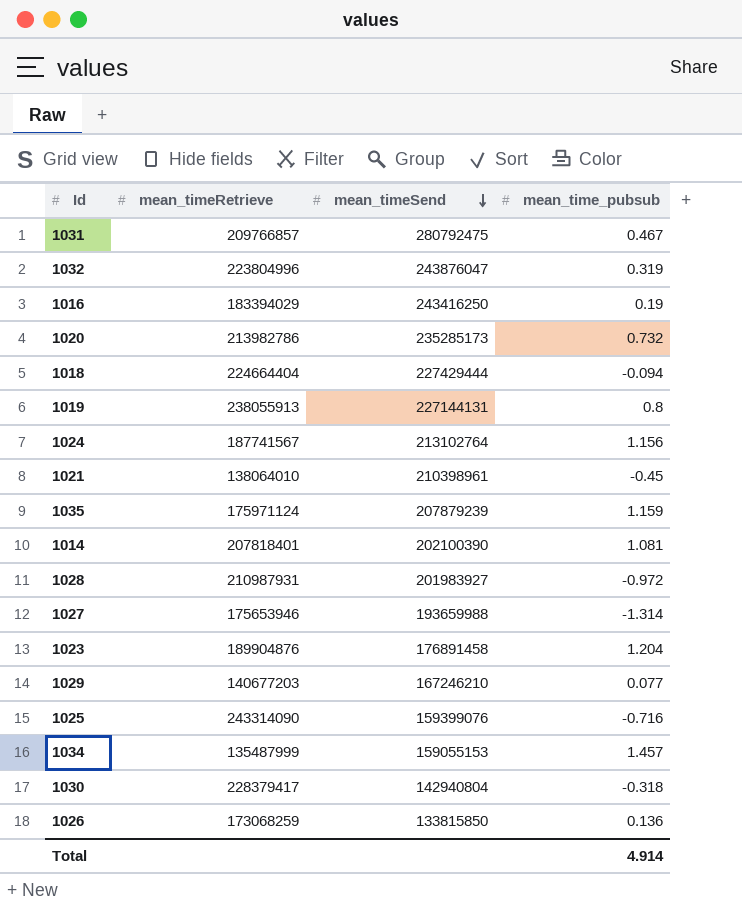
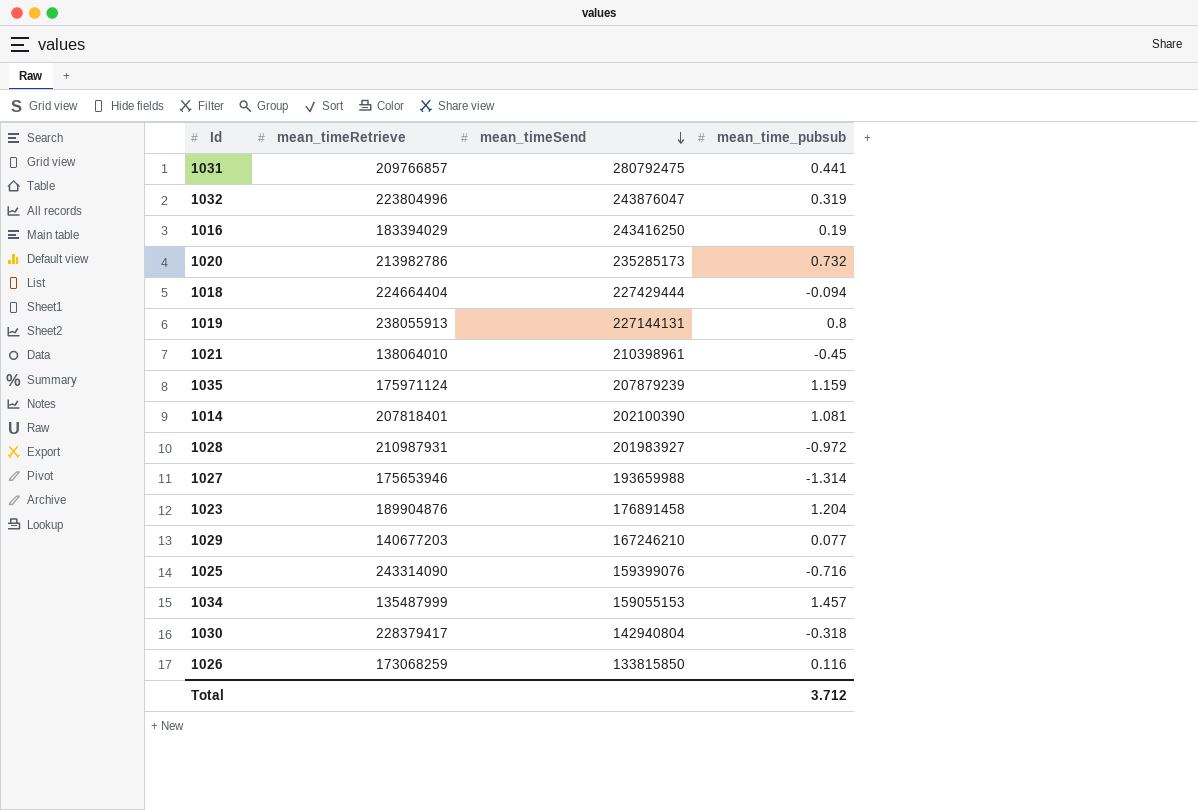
row 1024: 187741567 | 213102764 | 1.156 -> none
1031 | mean_time_pubsub: 0.467 -> 0.441
1026 | mean_time_pubsub: 0.136 -> 0.116
Total | mean_time_pubsub: 4.914 -> 3.712

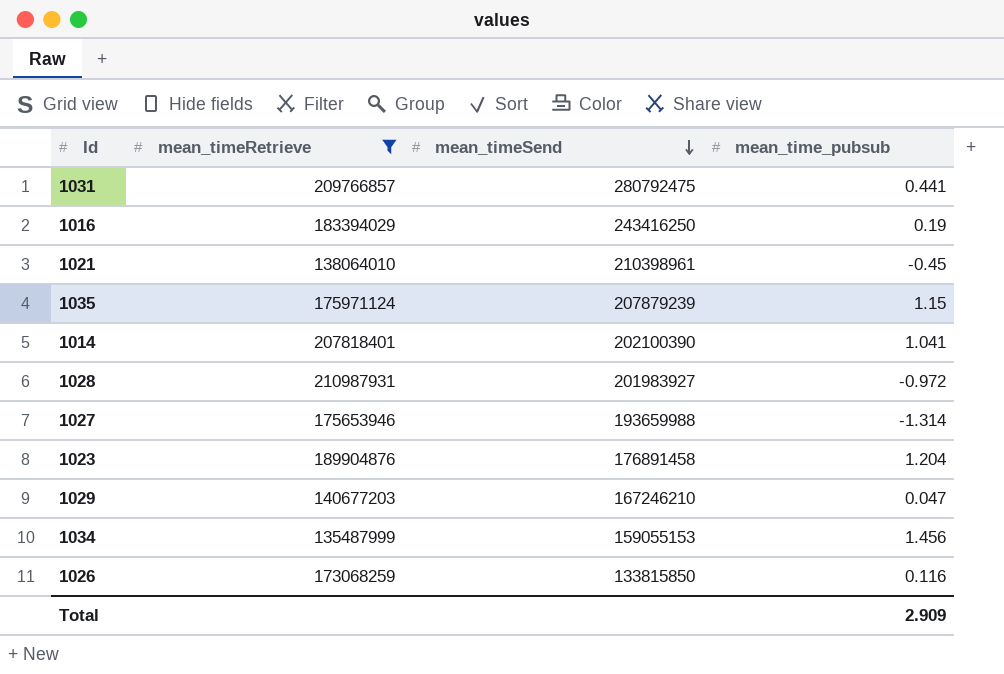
filter: none -> mean_timeRetrieve <= 210987931
1035 | mean_time_pubsub: 1.159 -> 1.15
1014 | mean_time_pubsub: 1.081 -> 1.041
1029 | mean_time_pubsub: 0.077 -> 0.047
1034 | mean_time_pubsub: 1.457 -> 1.456
Total | mean_time_pubsub: 3.712 -> 2.909

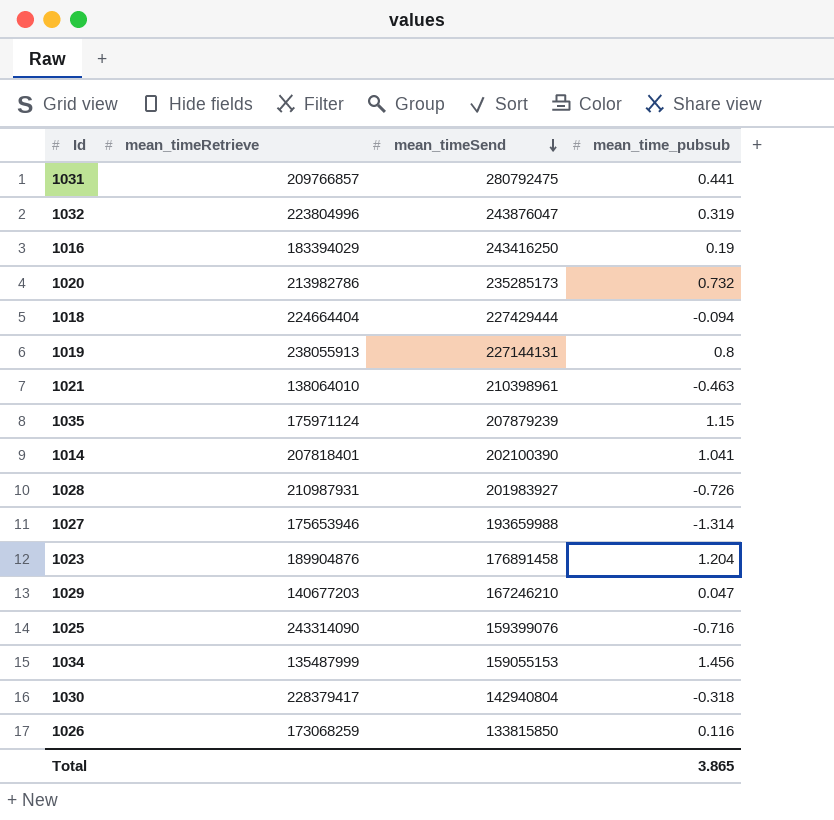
filter: mean_timeRetrieve <= 210987931 -> none
1021 | mean_time_pubsub: -0.45 -> -0.463
1028 | mean_time_pubsub: -0.972 -> -0.726
Total | mean_time_pubsub: 2.909 -> 3.865

